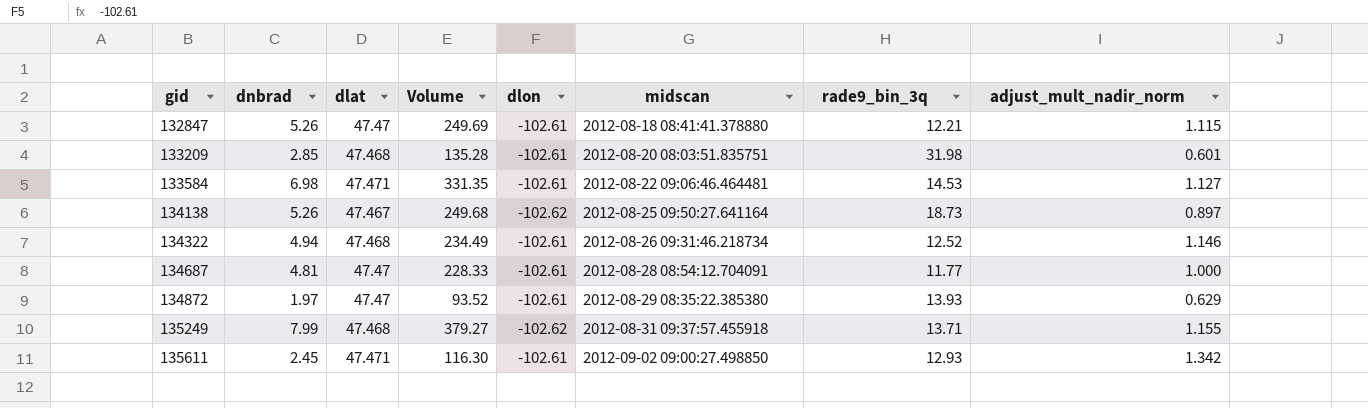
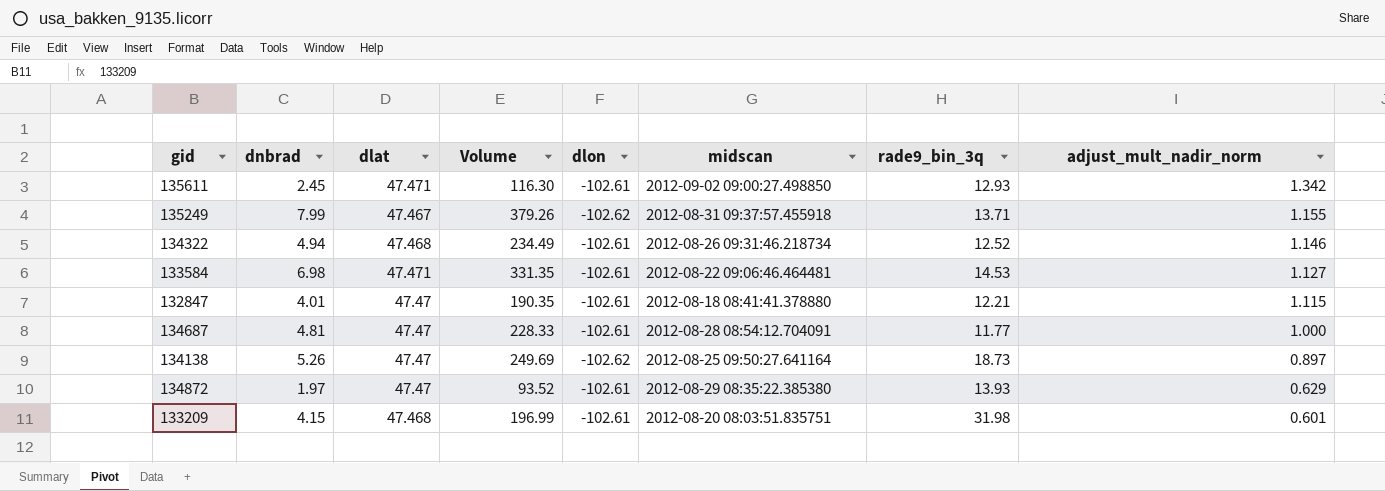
row order: gid ascending -> adjust_mult_nadir_norm descending
135249 | dlat: 47.468 -> 47.467
135249 | Volume: 379.27 -> 379.26
132847 | dnbrad: 5.26 -> 4.01
132847 | Volume: 249.69 -> 190.35
134138 | dlat: 47.467 -> 47.47
134138 | Volume: 249.68 -> 249.69
133209 | dnbrad: 2.85 -> 4.15
133209 | Volume: 135.28 -> 196.99

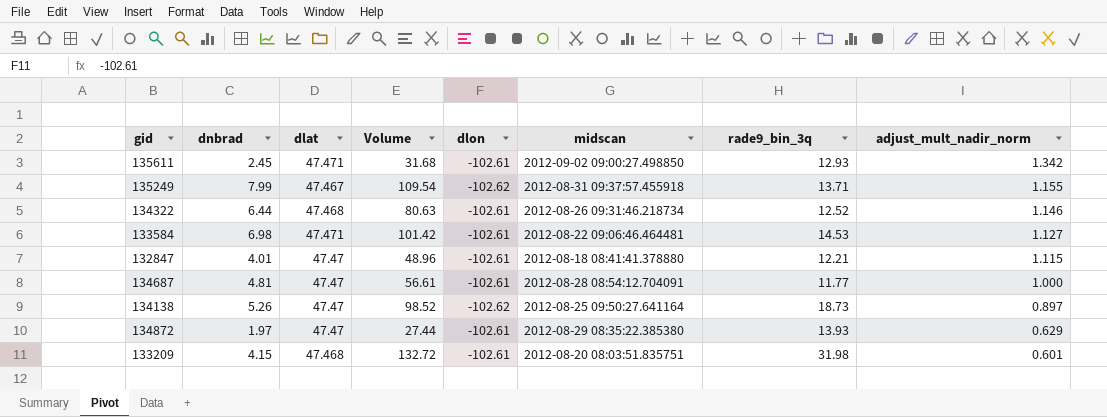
column Volume | formula: [dnbrad] * [dlat] -> [dnbrad] * [rade9_bin_3q]
134322 | dnbrad: 4.94 -> 6.44

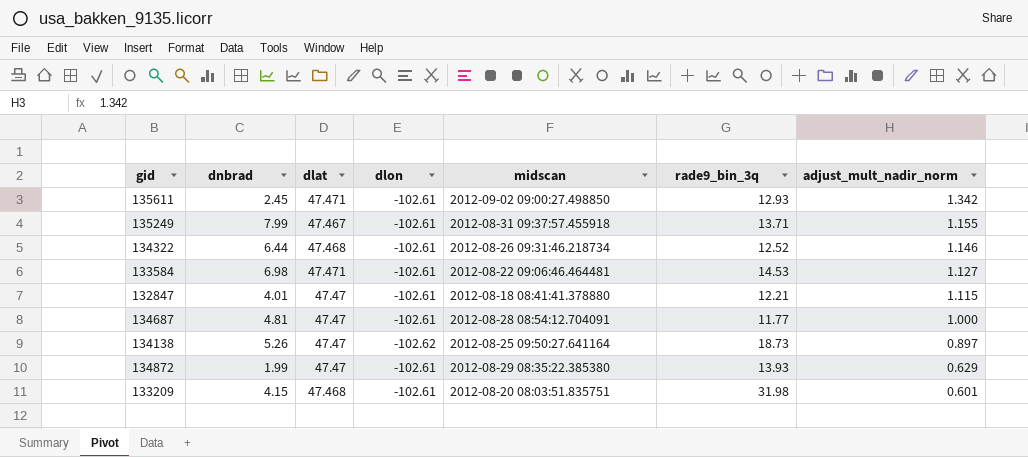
column Volume | formula: [dnbrad] * [rade9_bin_3q] -> none
135249 | dlon: -102.62 -> -102.61
134872 | dnbrad: 1.97 -> 1.99

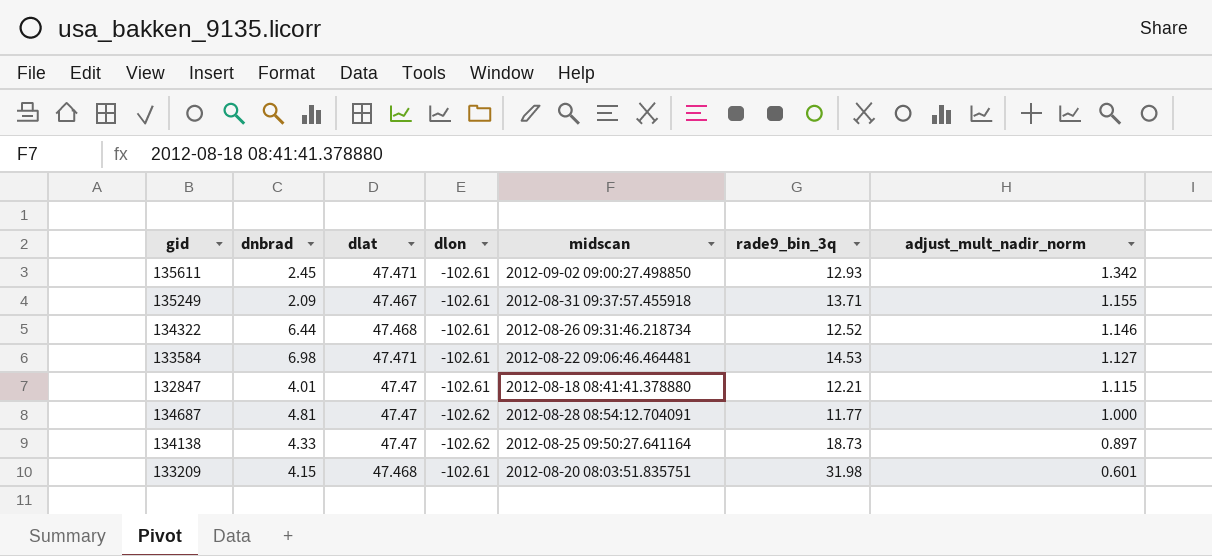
row 134872: 1.99 | 47.47 | -102.61 | 2012-08-29 08:35:22.385380 | 13.93 | 0.629 -> none
135249 | dnbrad: 7.99 -> 2.09
134687 | dlon: -102.61 -> -102.62
134138 | dnbrad: 5.26 -> 4.33

